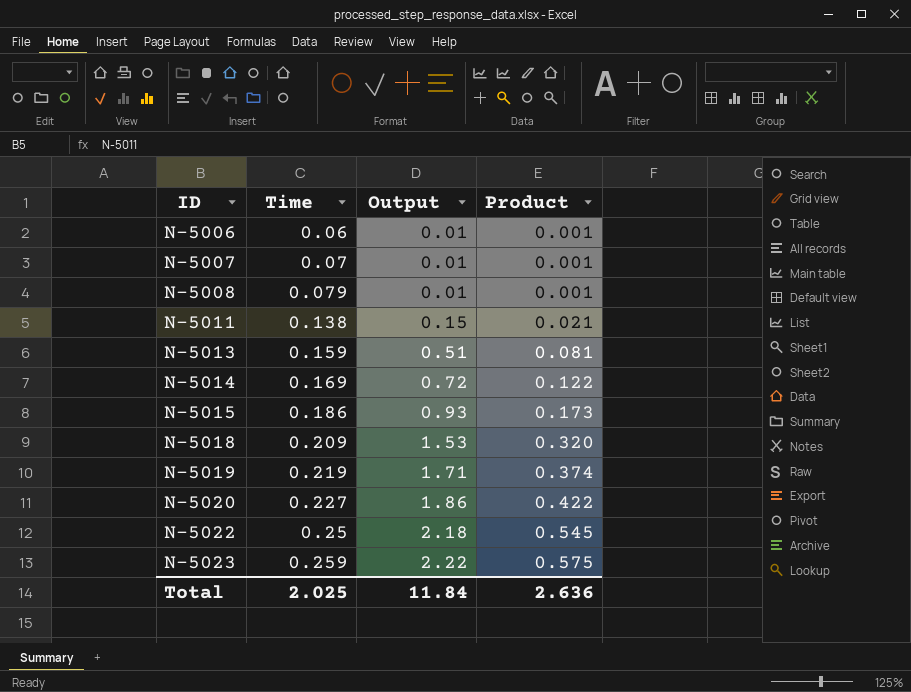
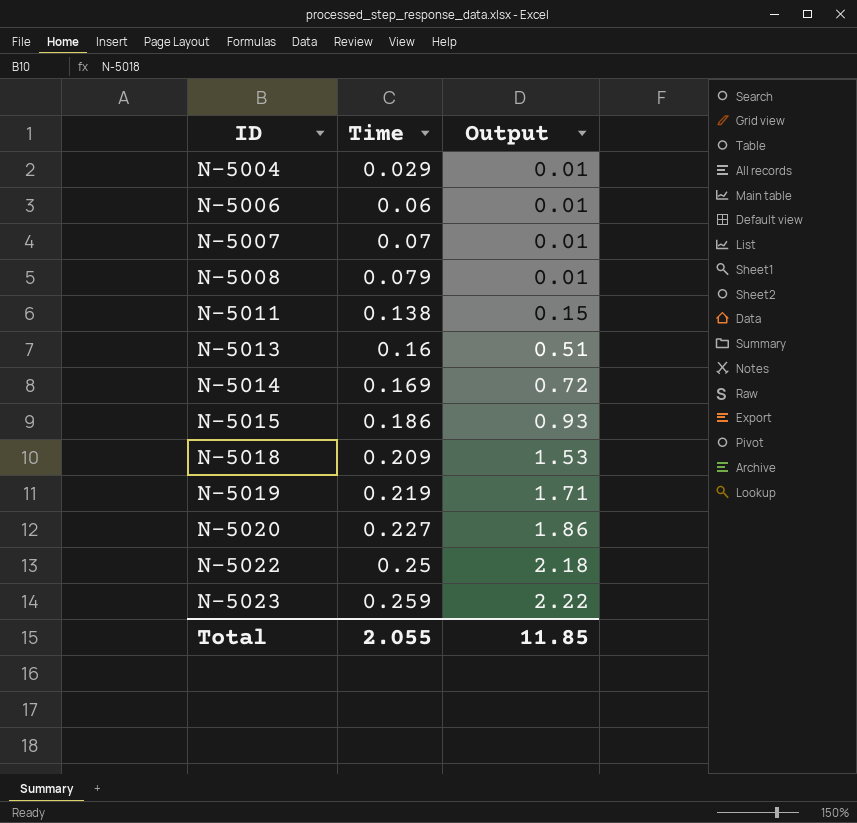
column Product | formula: [Time] * [Output] -> none
row N-5004: none -> 0.029 | 0.01
N-5013 | Time: 0.159 -> 0.16
Total | Time: 2.025 -> 2.055
Total | Output: 11.84 -> 11.85

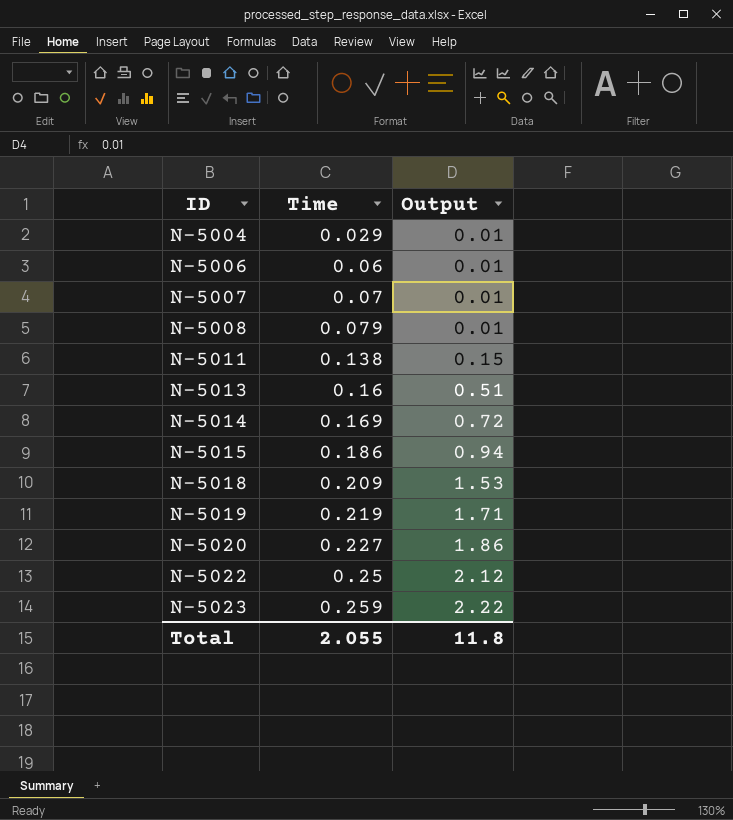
N-5015 | Output: 0.93 -> 0.94
N-5022 | Output: 2.18 -> 2.12
Total | Output: 11.85 -> 11.8

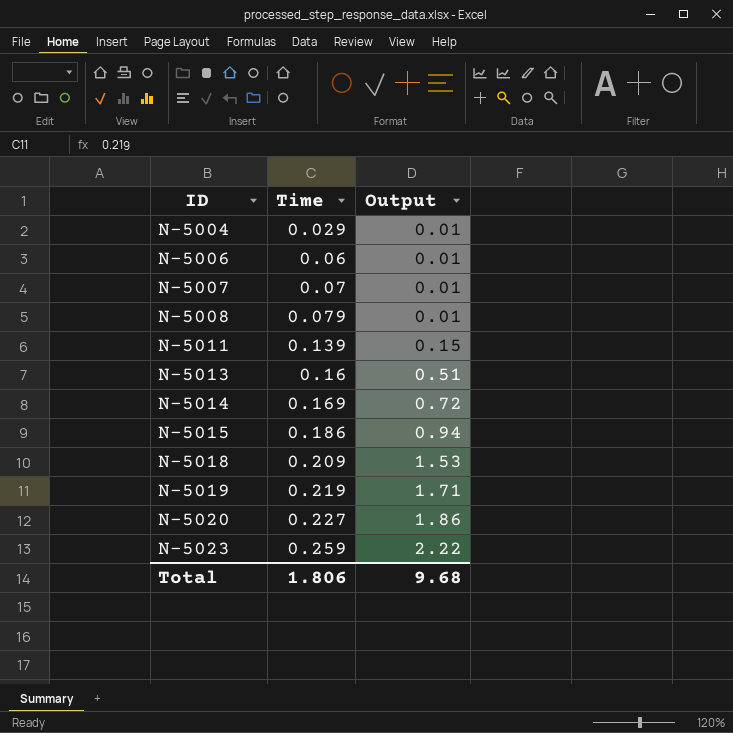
row N-5022: 0.25 | 2.12 -> none
N-5011 | Time: 0.138 -> 0.139
Total | Time: 2.055 -> 1.806
Total | Output: 11.8 -> 9.68

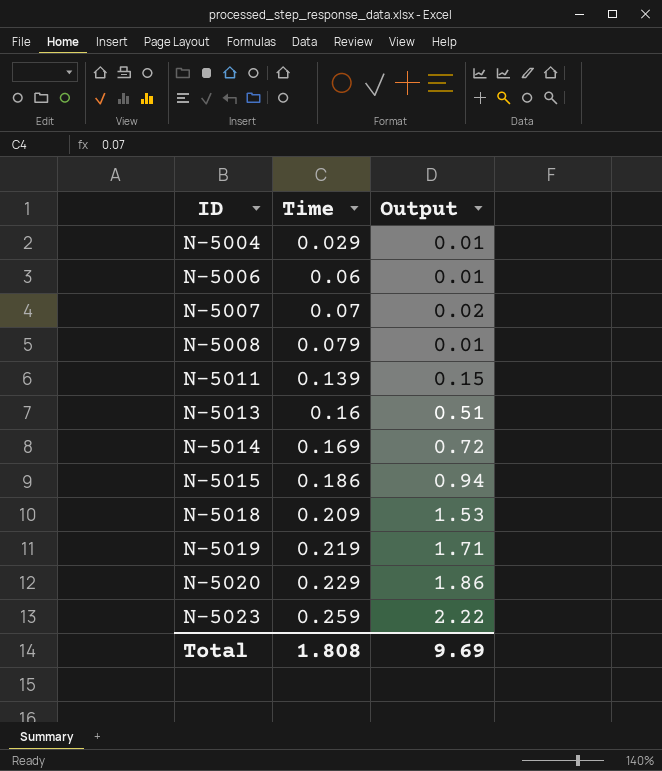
N-5007 | Output: 0.01 -> 0.02
N-5020 | Time: 0.227 -> 0.229
Total | Time: 1.806 -> 1.808
Total | Output: 9.68 -> 9.69

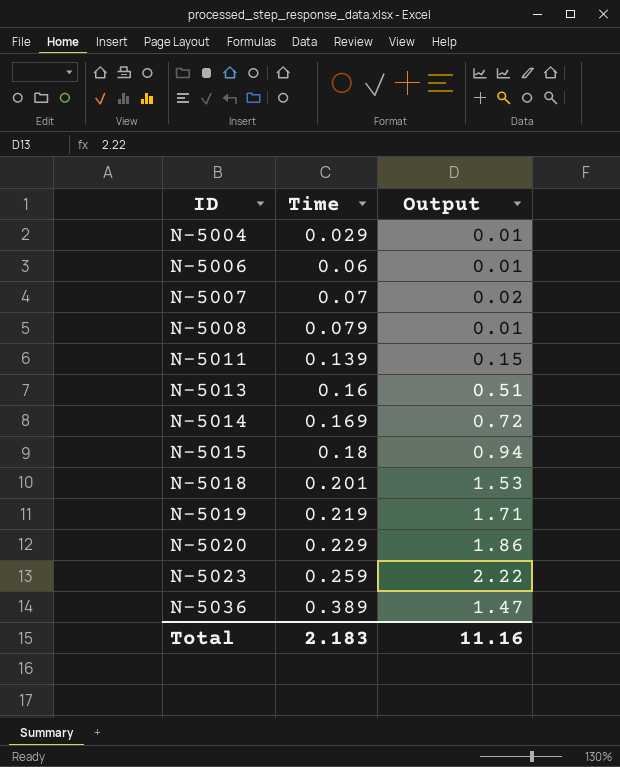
N-5015 | Time: 0.186 -> 0.18
N-5018 | Time: 0.209 -> 0.201
row N-5036: none -> 0.389 | 1.47
Total | Time: 1.808 -> 2.183
Total | Output: 9.69 -> 11.16

